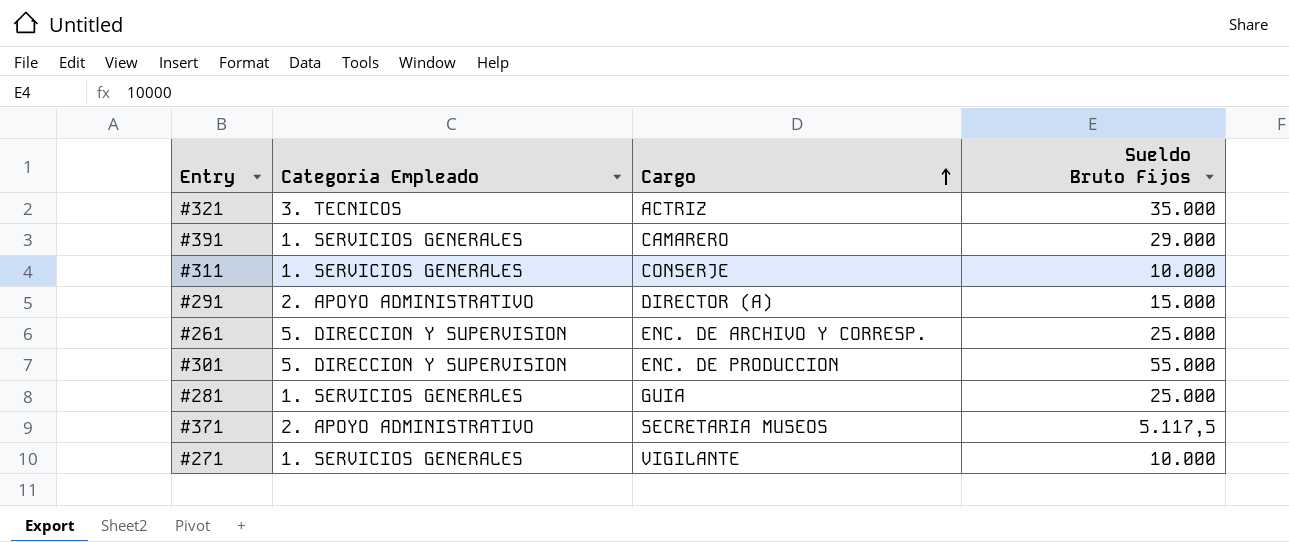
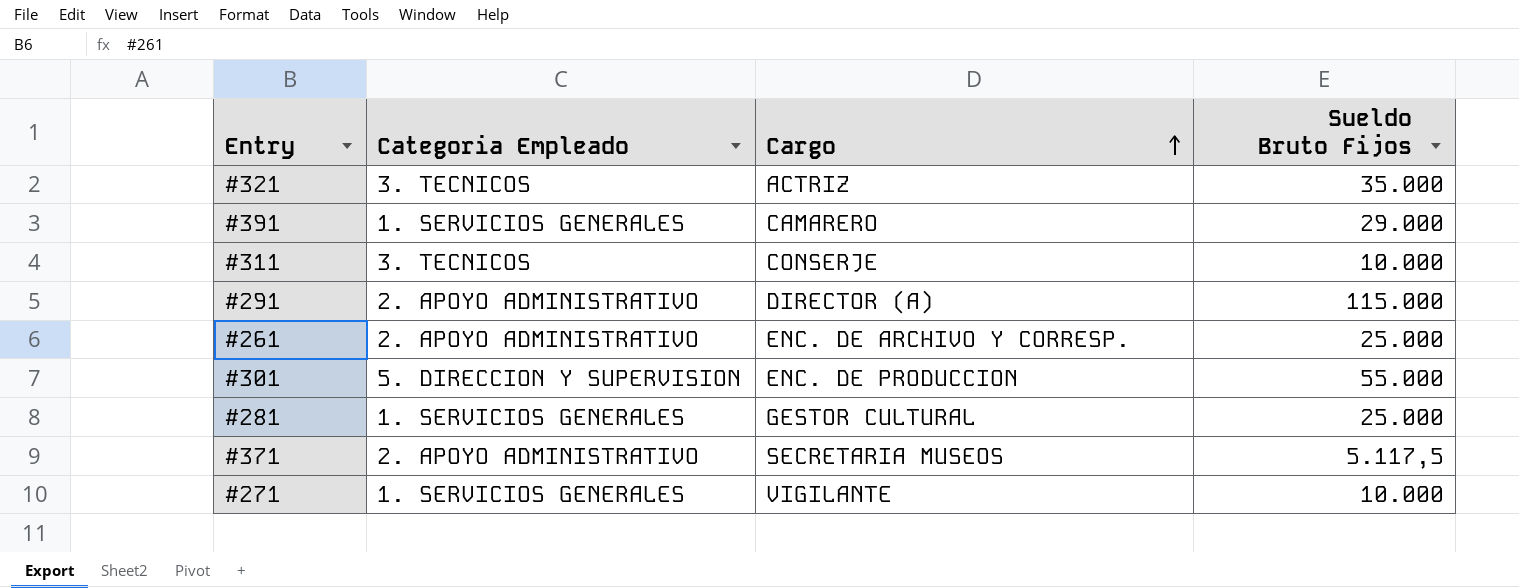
#311 | Categoria Empleado: 1. SERVICIOS GENERALES -> 3. TECNICOS
#291 | Sueldo Bruto Fijos: 15.000 -> 115.000
#261 | Categoria Empleado: 5. DIRECCION Y SUPERVISION -> 2. APOYO ADMINISTRATIVO
#281 | Cargo: GUIA -> GESTOR CULTURAL

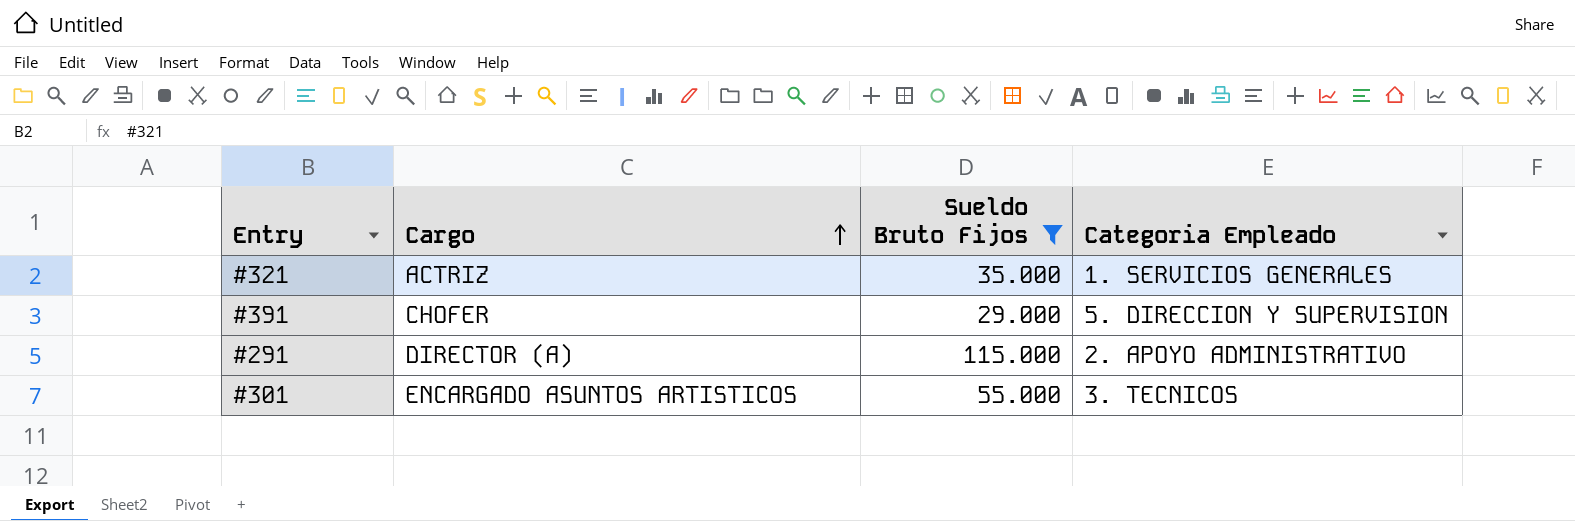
filter: none -> Sueldo Bruto Fijos >= 29.000
column Categoria Empleado | position: 2 -> 4
#321 | Categoria Empleado: 3. TECNICOS -> 1. SERVICIOS GENERALES
#391 | Cargo: CAMARERO -> CHOFER
#391 | Categoria Empleado: 1. SERVICIOS GENERALES -> 5. DIRECCION Y SUPERVISION
#301 | Cargo: ENC. DE PRODUCCION -> ENCARGADO ASUNTOS ARTISTICOS
#301 | Categoria Empleado: 5. DIRECCION Y SUPERVISION -> 3. TECNICOS

